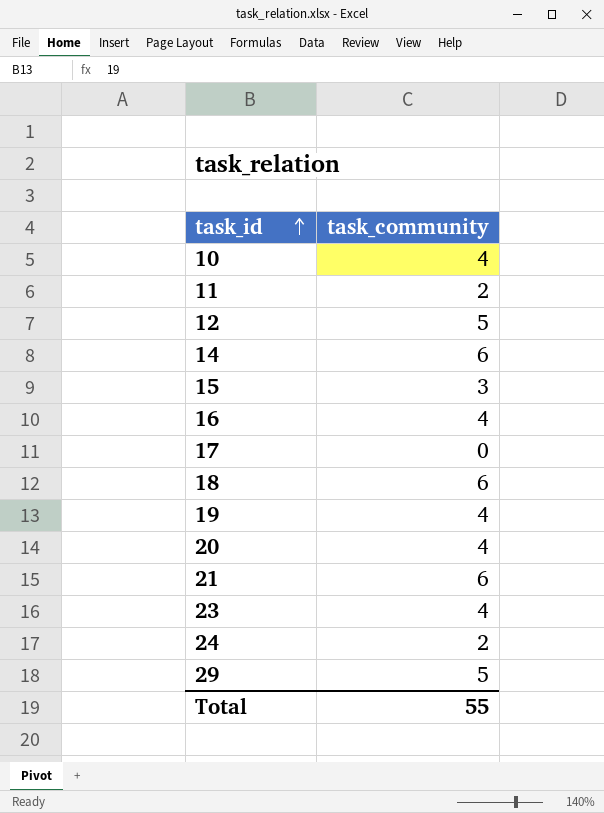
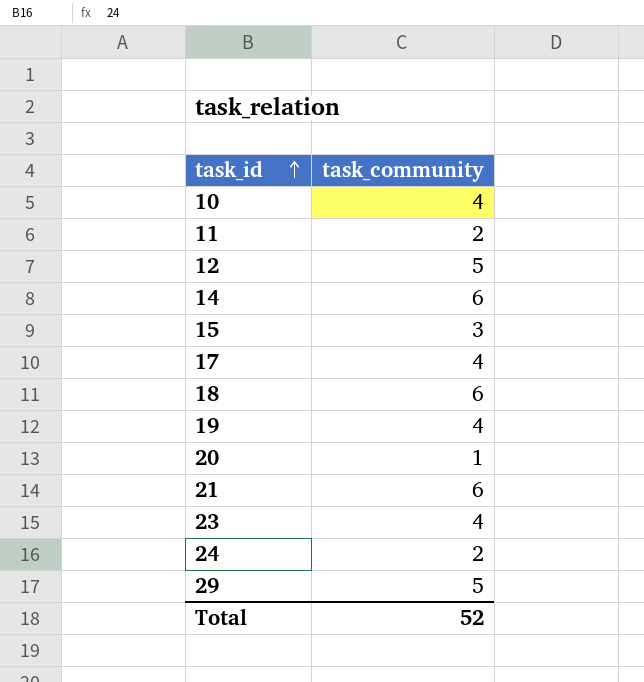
row 16: 4 -> none
17 | task_community: 0 -> 4
20 | task_community: 4 -> 1
Total | task_community: 55 -> 52

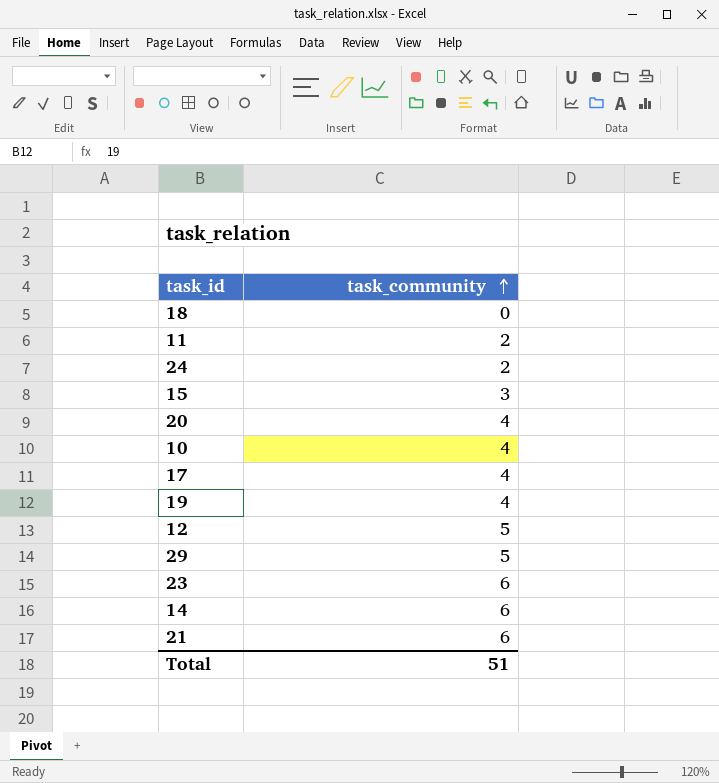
row order: task_id ascending -> task_community ascending
18 | task_community: 6 -> 0
20 | task_community: 1 -> 4
23 | task_community: 4 -> 6
Total | task_community: 52 -> 51

